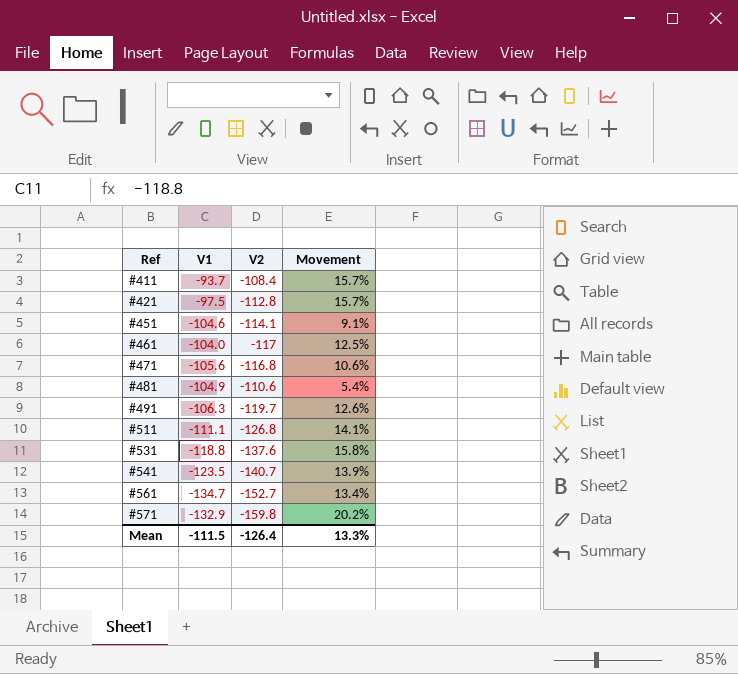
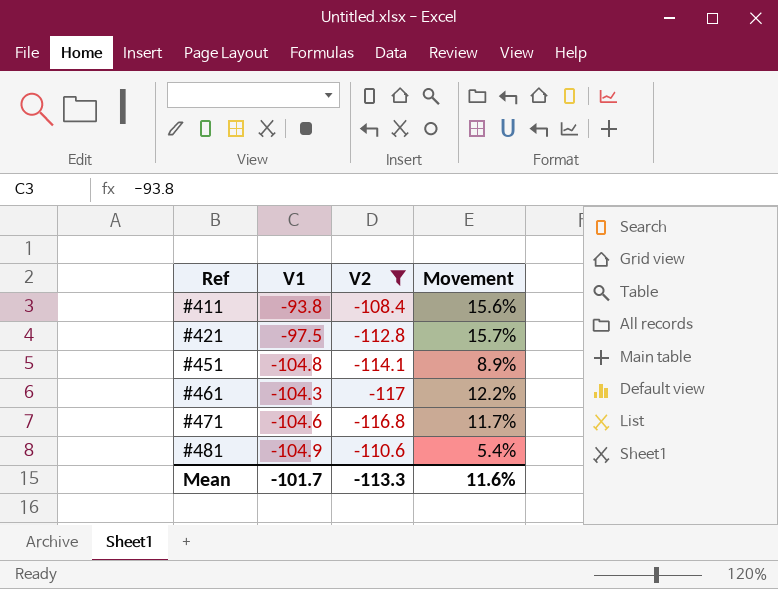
filter: none -> V2 >= -117
#411 | V1: -93.7 -> -93.8
#411 | Movement: 15.7% -> 15.6%
#451 | V1: -104.6 -> -104.8
#451 | Movement: 9.1% -> 8.9%
#461 | V1: -104.0 -> -104.3
#461 | Movement: 12.5% -> 12.2%
#471 | V1: -105.6 -> -104.6
#471 | Movement: 10.6% -> 11.7%
Mean | V1: -111.5 -> -101.7
Mean | V2: -126.4 -> -113.3
Mean | Movement: 13.3% -> 11.6%

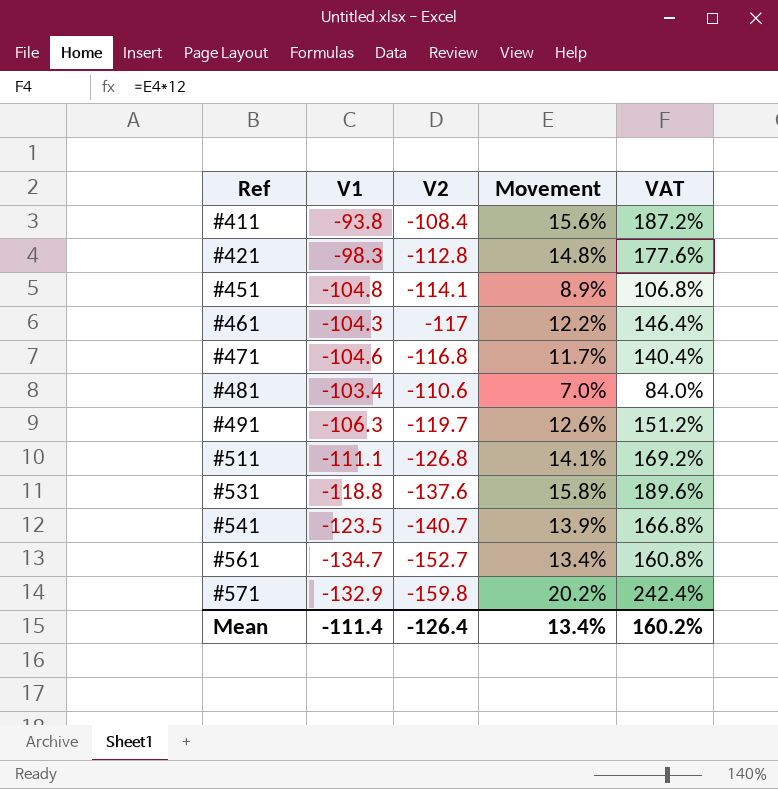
filter: V2 >= -117 -> none
column VAT | formula: none -> [Movement] * 12
#421 | V1: -97.5 -> -98.3
#421 | Movement: 15.7% -> 14.8%
#481 | V1: -104.9 -> -103.4
#481 | Movement: 5.4% -> 7.0%
Mean | V1: -101.7 -> -111.4
Mean | V2: -113.3 -> -126.4
Mean | Movement: 11.6% -> 13.4%

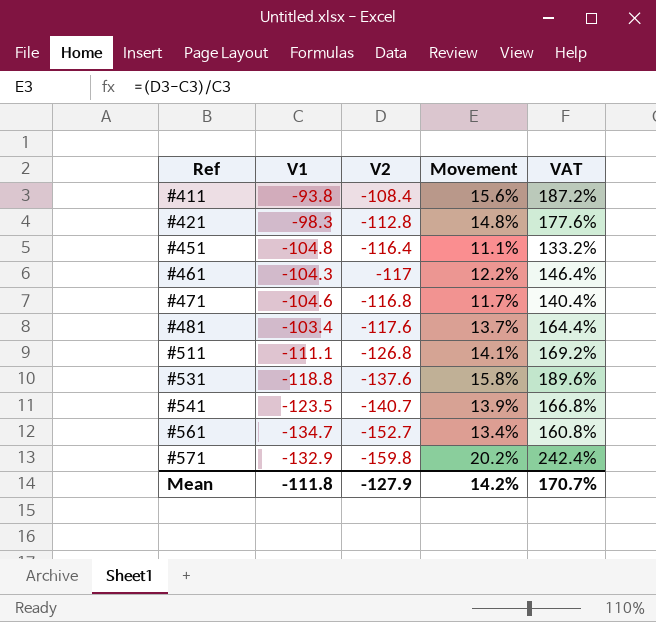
row #491: -106.3 | -119.7 | 12.6% | 151.2% -> none
#451 | V2: -114.1 -> -116.4
#451 | Movement: 8.9% -> 11.1%
#451 | VAT: 106.8% -> 133.2%
#481 | V2: -110.6 -> -117.6
#481 | Movement: 7.0% -> 13.7%
#481 | VAT: 84.0% -> 164.4%
Mean | V1: -111.4 -> -111.8
Mean | V2: -126.4 -> -127.9
Mean | Movement: 13.4% -> 14.2%
Mean | VAT: 160.2% -> 170.7%

